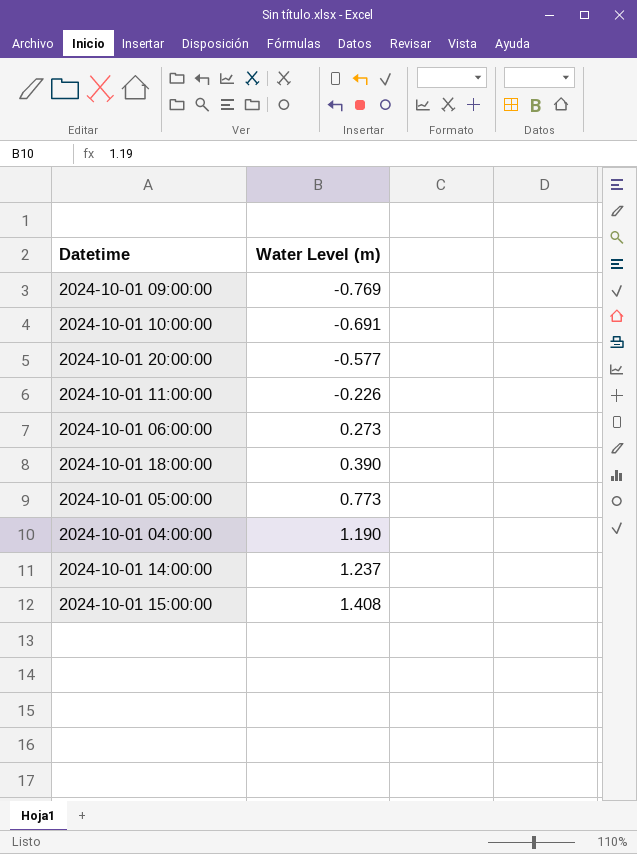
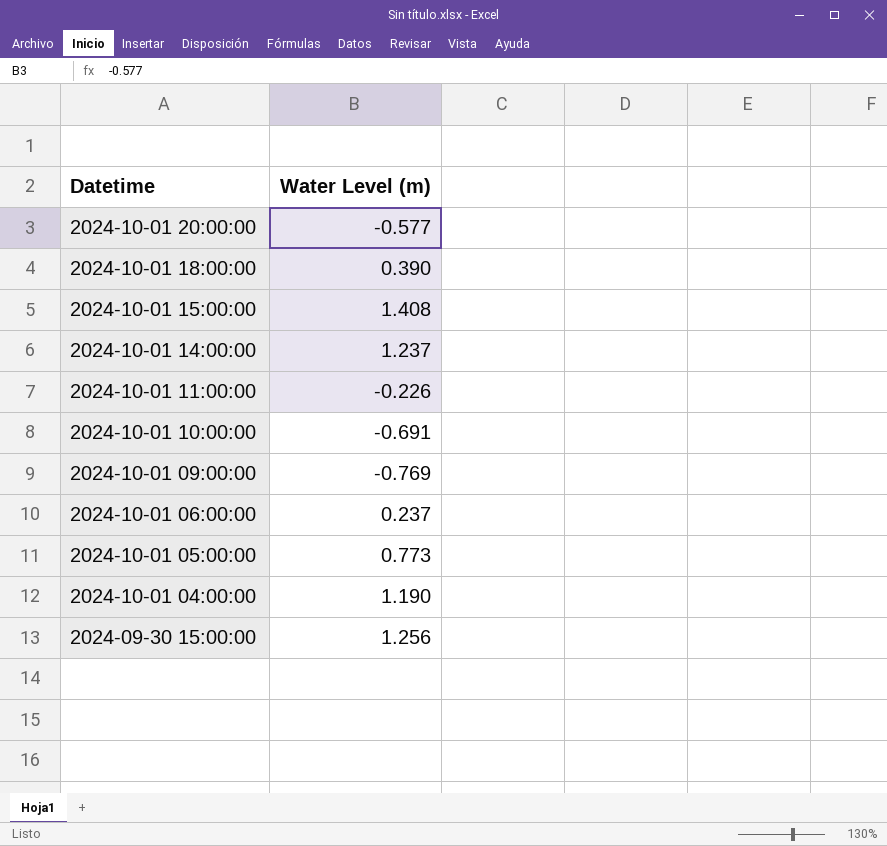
row order: Water Level (m) ascending -> Datetime descending
2024-10-01 06:00:00 | Water Level (m): 0.273 -> 0.237
row 2024-09-30 15:00:00: none -> 1.256

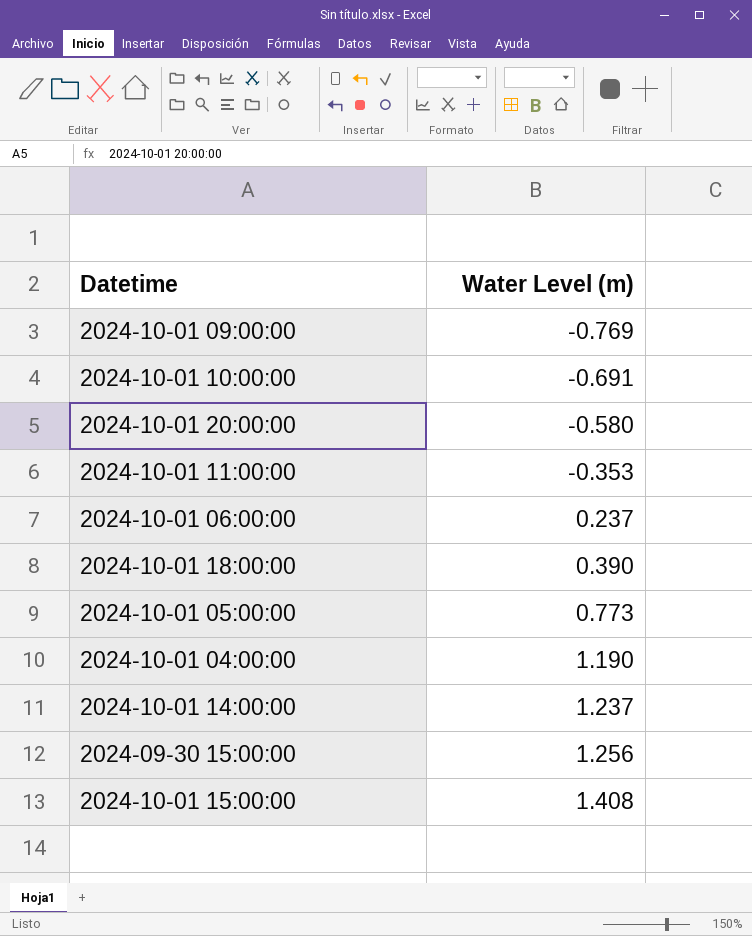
row order: Datetime descending -> Water Level (m) ascending
2024-10-01 20:00:00 | Water Level (m): -0.577 -> -0.580
2024-10-01 11:00:00 | Water Level (m): -0.226 -> -0.353

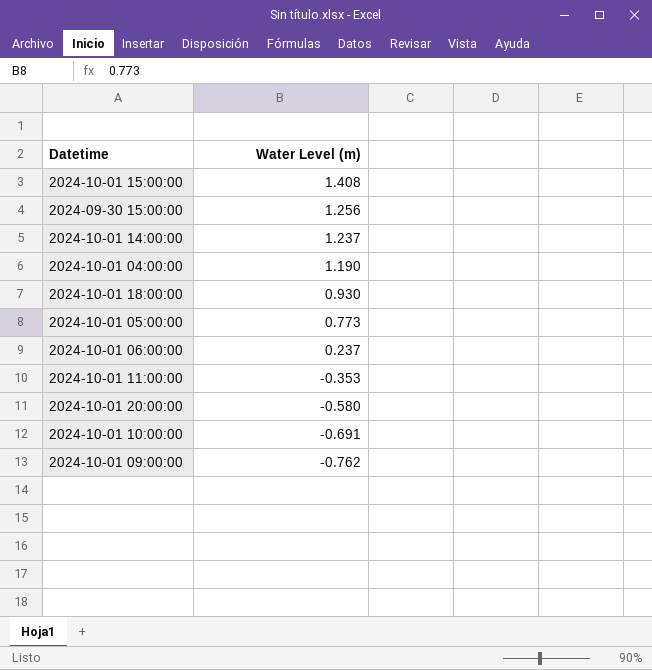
row order: Water Level (m) ascending -> Water Level (m) descending
2024-10-01 18:00:00 | Water Level (m): 0.390 -> 0.930
2024-10-01 09:00:00 | Water Level (m): -0.769 -> -0.762

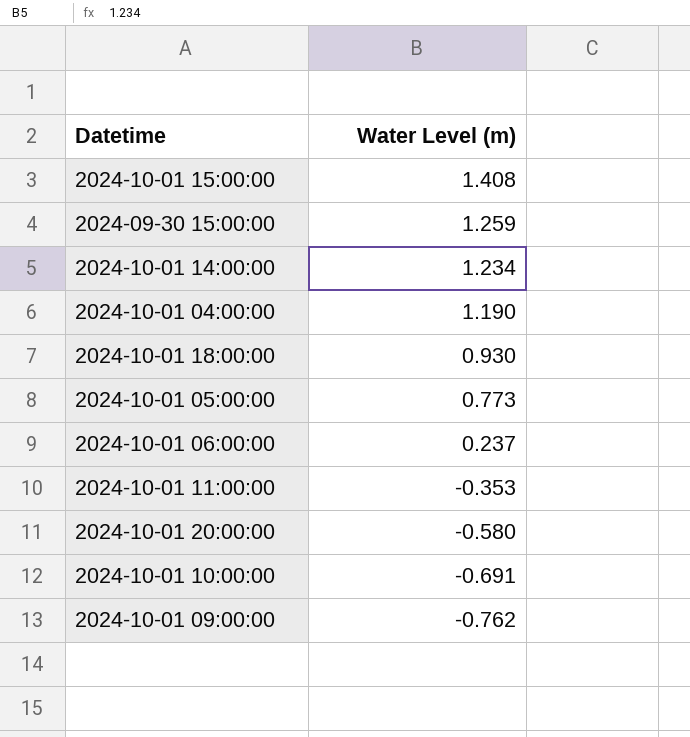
2024-09-30 15:00:00 | Water Level (m): 1.256 -> 1.259
2024-10-01 14:00:00 | Water Level (m): 1.237 -> 1.234

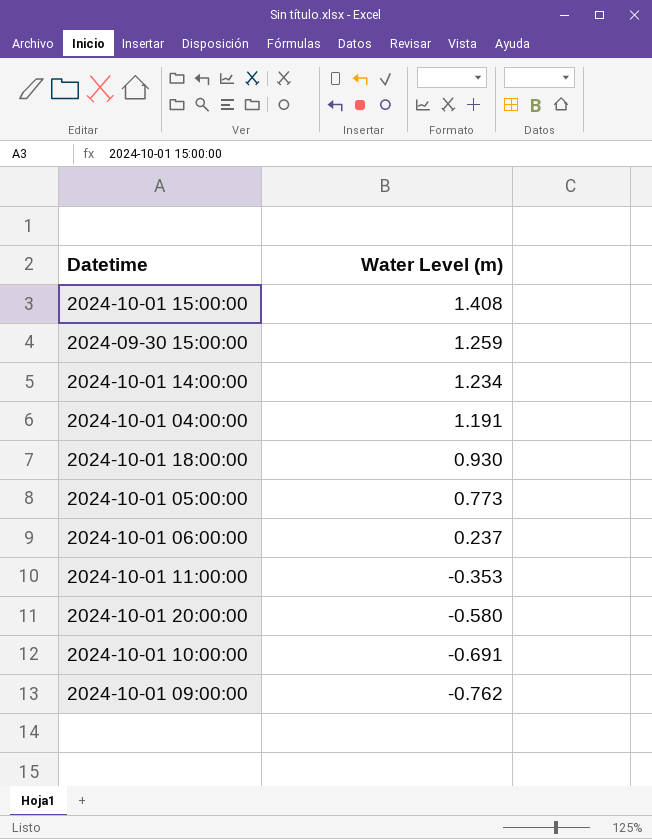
2024-10-01 04:00:00 | Water Level (m): 1.190 -> 1.191

